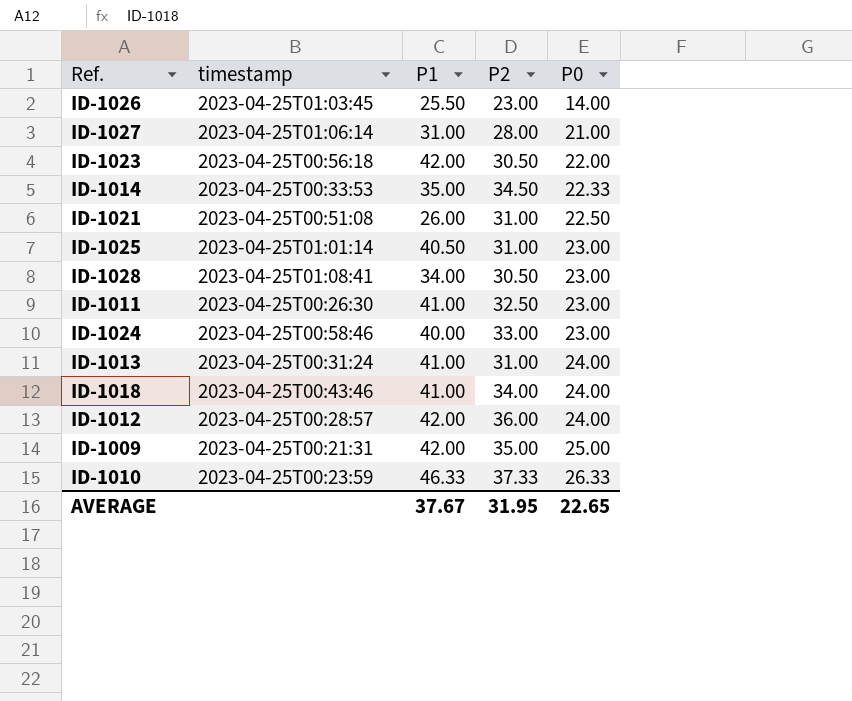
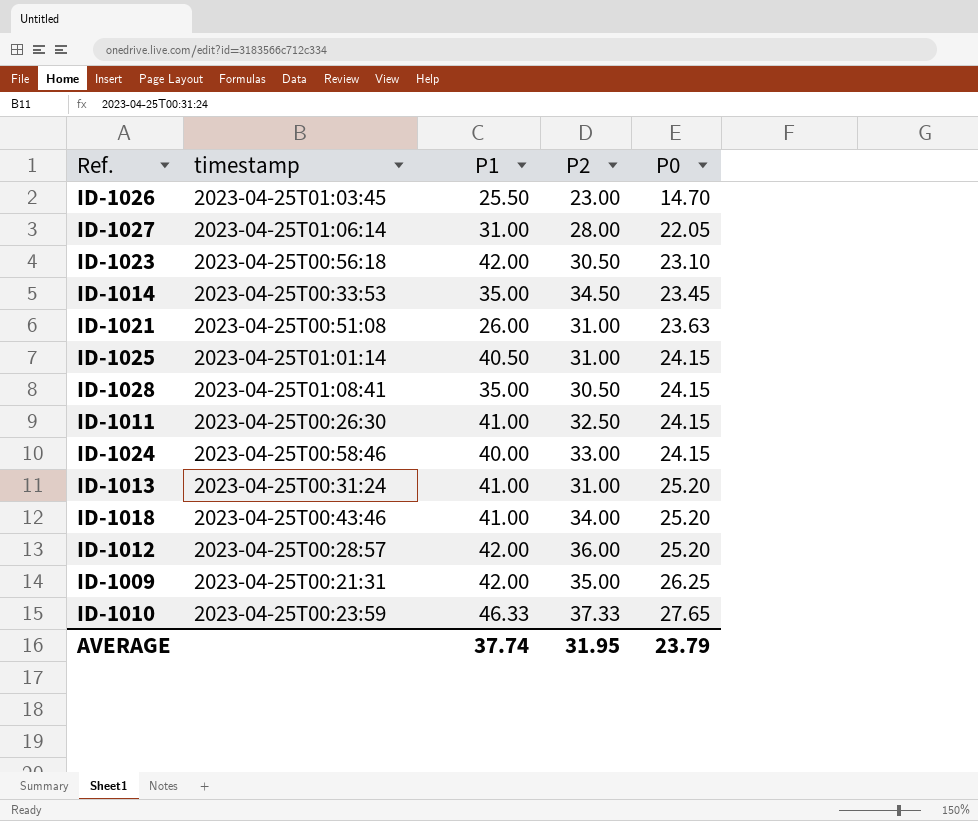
ID-1026 | P0: 14.00 -> 14.70
ID-1027 | P0: 21.00 -> 22.05
ID-1023 | P0: 22.00 -> 23.10
ID-1014 | P0: 22.33 -> 23.45
ID-1021 | P0: 22.50 -> 23.63
ID-1025 | P0: 23.00 -> 24.15
ID-1028 | P1: 34.00 -> 35.00
ID-1028 | P0: 23.00 -> 24.15
ID-1011 | P0: 23.00 -> 24.15
ID-1024 | P0: 23.00 -> 24.15
ID-1013 | P0: 24.00 -> 25.20
ID-1018 | P0: 24.00 -> 25.20
ID-1012 | P0: 24.00 -> 25.20
ID-1009 | P0: 25.00 -> 26.25
ID-1010 | P0: 26.33 -> 27.65
AVERAGE | P1: 37.67 -> 37.74
AVERAGE | P0: 22.65 -> 23.79

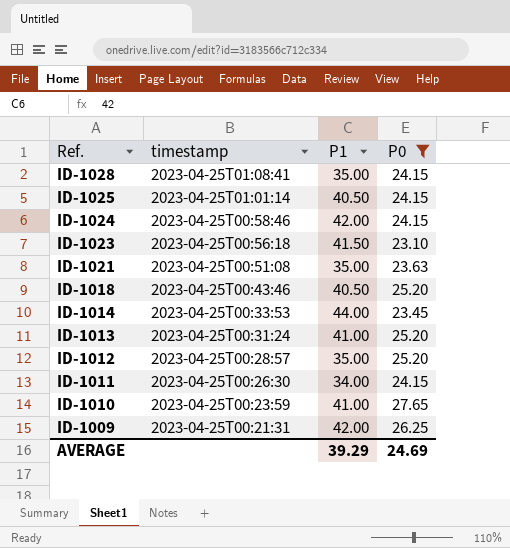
filter: none -> P0 >= 23.10
row order: P0 ascending -> Ref. descending
column P2 | position: 4 -> none
ID-1024 | P1: 40.00 -> 42.00
ID-1023 | P1: 42.00 -> 41.50
ID-1021 | P1: 26.00 -> 35.00
ID-1018 | P1: 41.00 -> 40.50
ID-1014 | P1: 35.00 -> 44.00
ID-1012 | P1: 42.00 -> 35.00
ID-1011 | P1: 41.00 -> 34.00
ID-1010 | P1: 46.33 -> 41.00
AVERAGE | P1: 37.74 -> 39.29
AVERAGE | P0: 23.79 -> 24.69

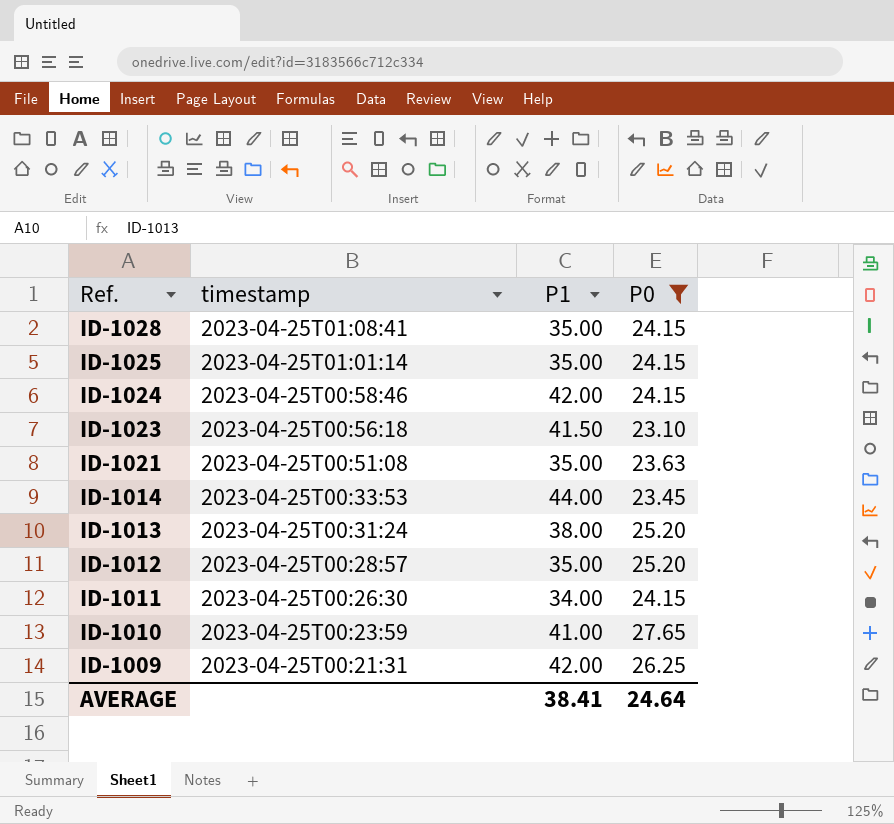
row ID-1018: 2023-04-25T00:43:46 | 40.50 | 25.20 -> none
ID-1025 | P1: 40.50 -> 35.00
ID-1013 | P1: 41.00 -> 38.00
AVERAGE | P1: 39.29 -> 38.41
AVERAGE | P0: 24.69 -> 24.64

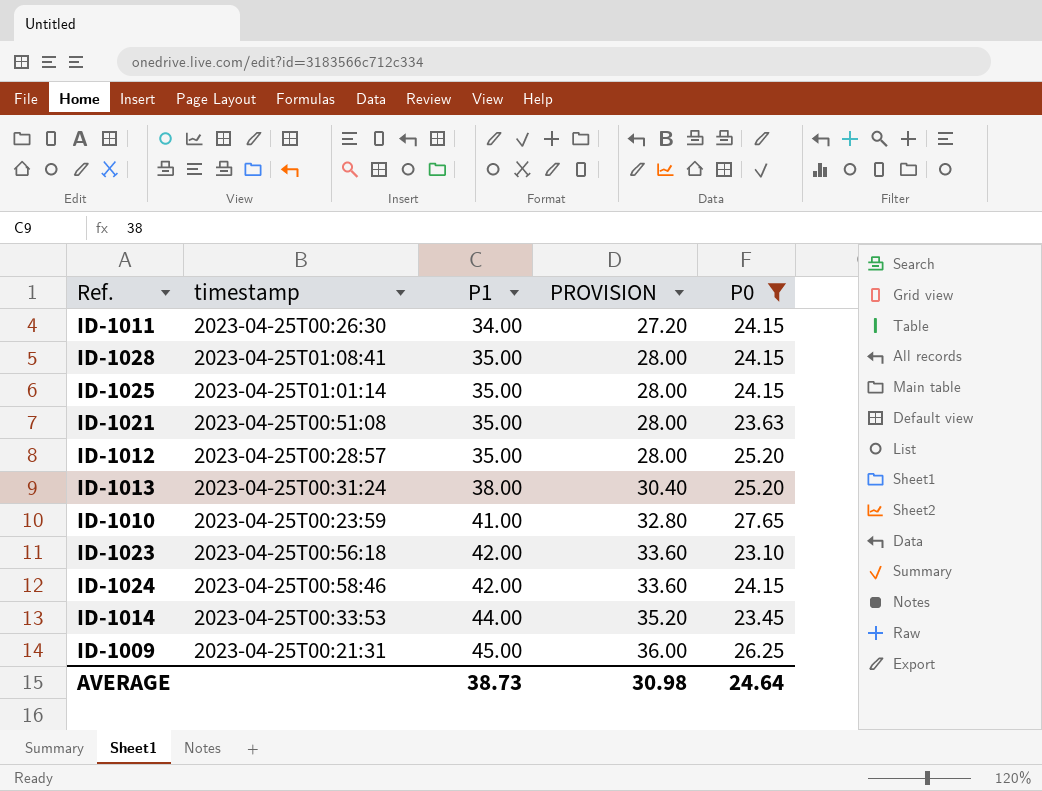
row order: Ref. descending -> P1 ascending
column PROVISION | formula: none -> [P1] * 0.8
ID-1023 | P1: 41.50 -> 42.00
ID-1009 | P1: 42.00 -> 45.00
AVERAGE | P1: 38.41 -> 38.73

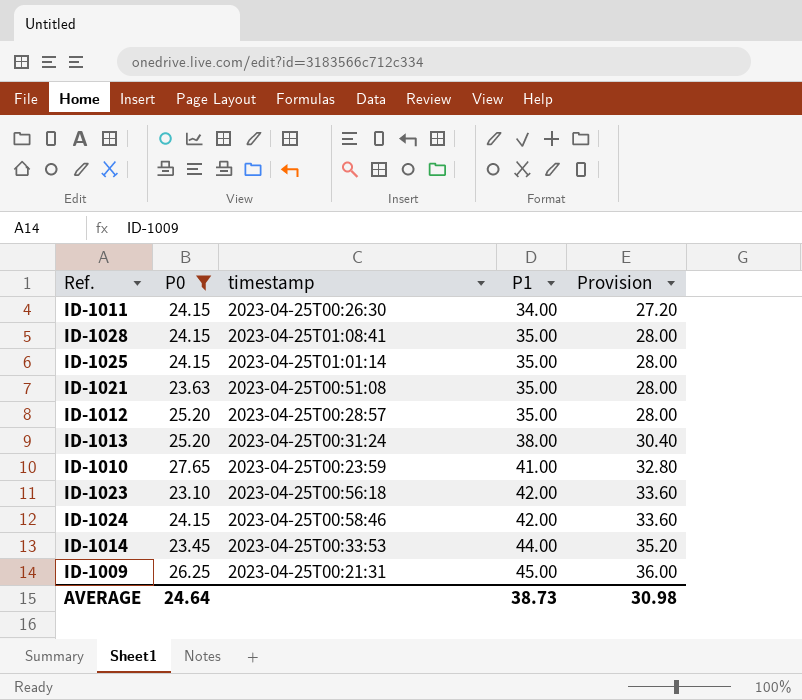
column P0 | position: 5 -> 2
column name: PROVISION -> Provision

